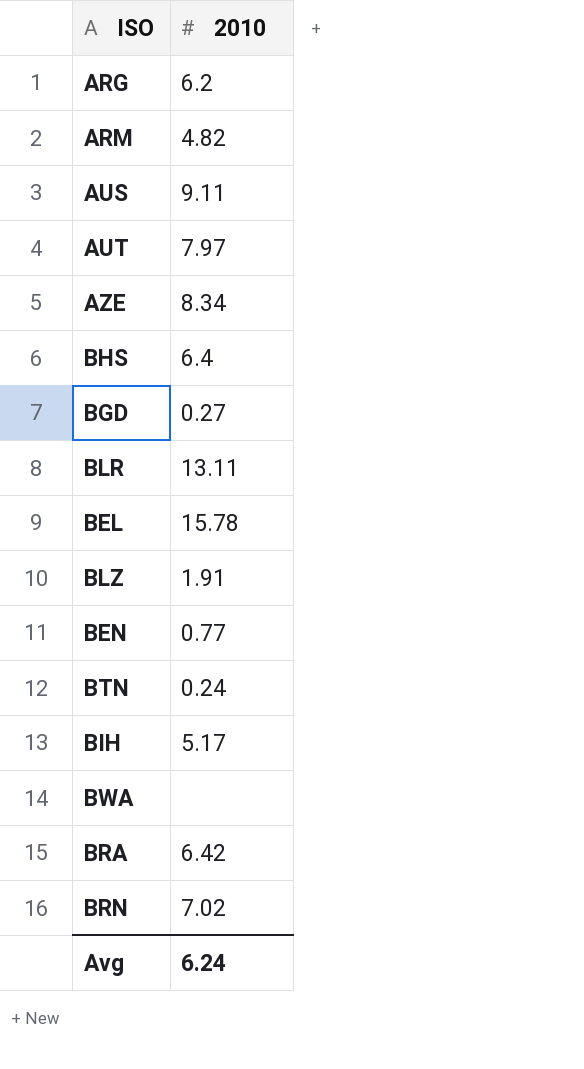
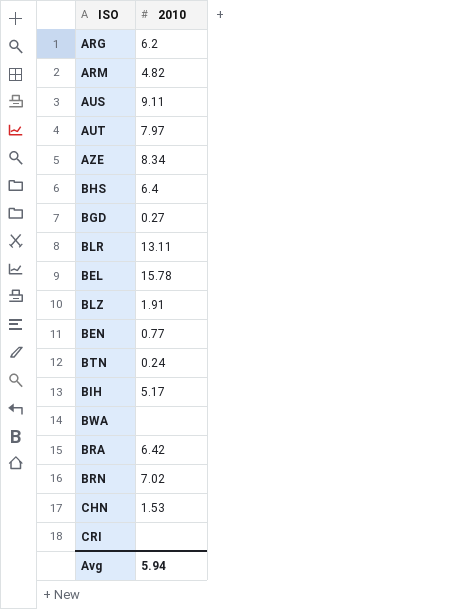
row CHN: none -> 1.53
row CRI: none -> none
Avg | 2010: 6.24 -> 5.94

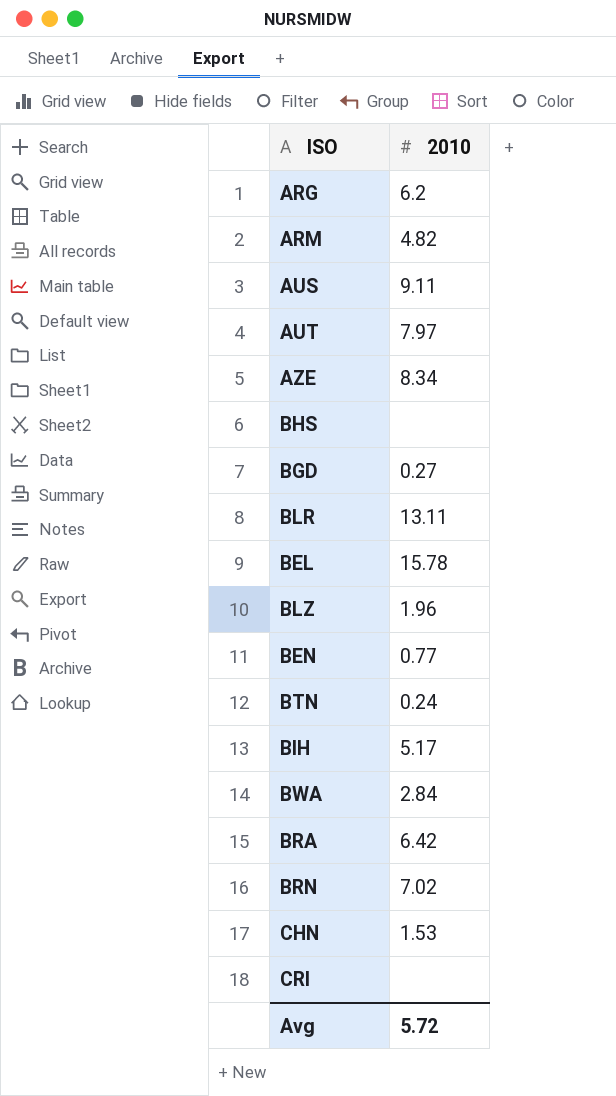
BHS | 2010: 6.4 -> none
BLZ | 2010: 1.91 -> 1.96
BWA | 2010: none -> 2.84
Avg | 2010: 5.94 -> 5.72

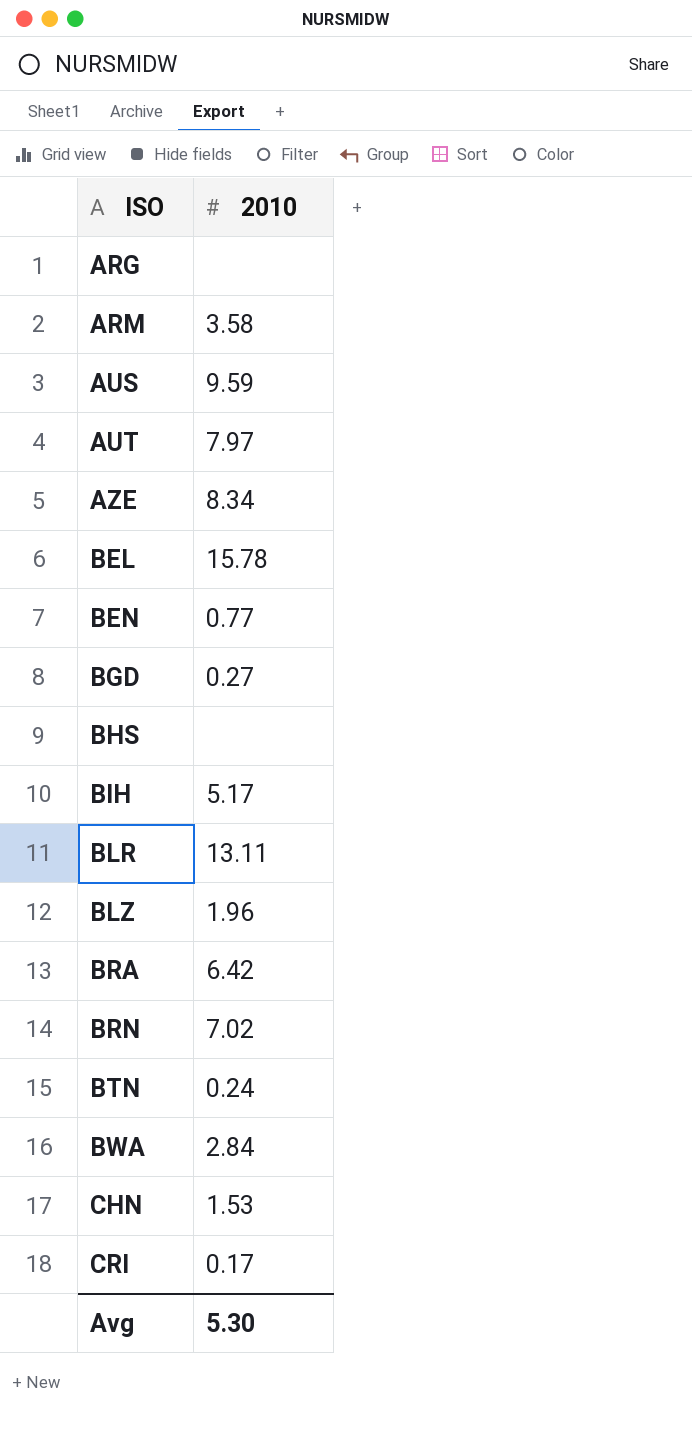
row order: none -> ISO ascending
ARG | 2010: 6.2 -> none
ARM | 2010: 4.82 -> 3.58
AUS | 2010: 9.11 -> 9.59
CRI | 2010: none -> 0.17
Avg | 2010: 5.72 -> 5.30

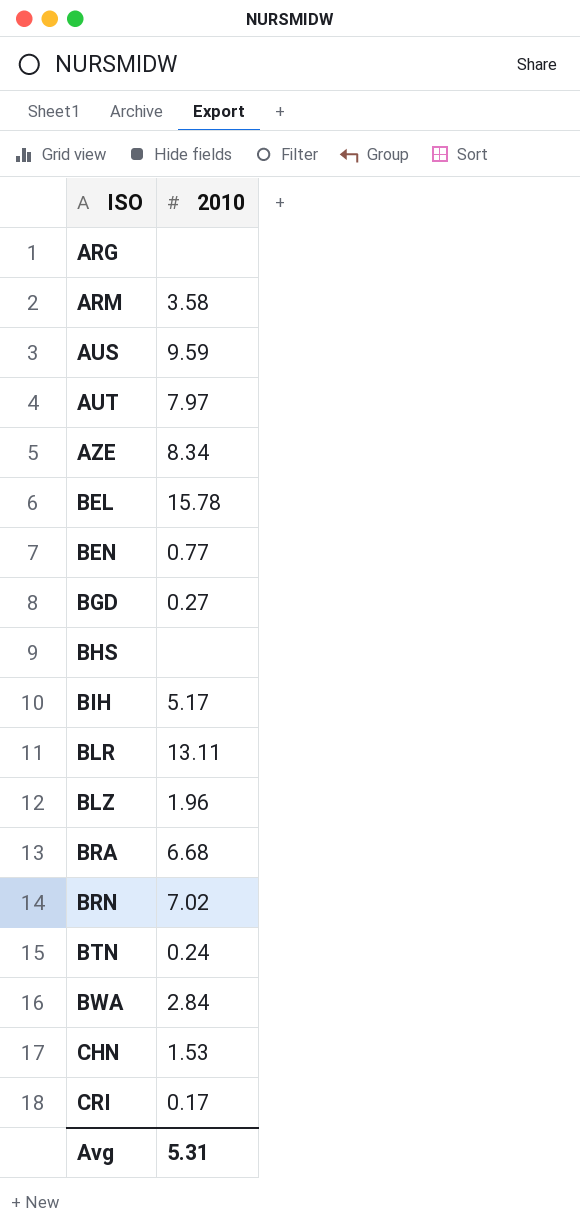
BRA | 2010: 6.42 -> 6.68
Avg | 2010: 5.30 -> 5.31

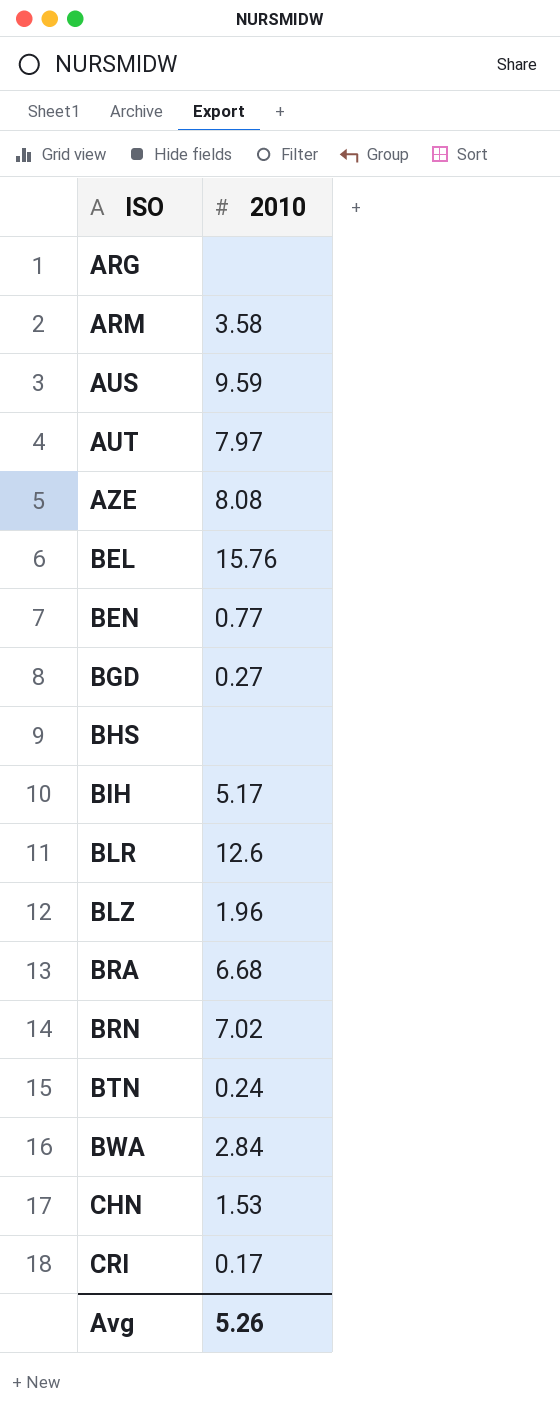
AZE | 2010: 8.34 -> 8.08
BEL | 2010: 15.78 -> 15.76
BLR | 2010: 13.11 -> 12.6
Avg | 2010: 5.31 -> 5.26

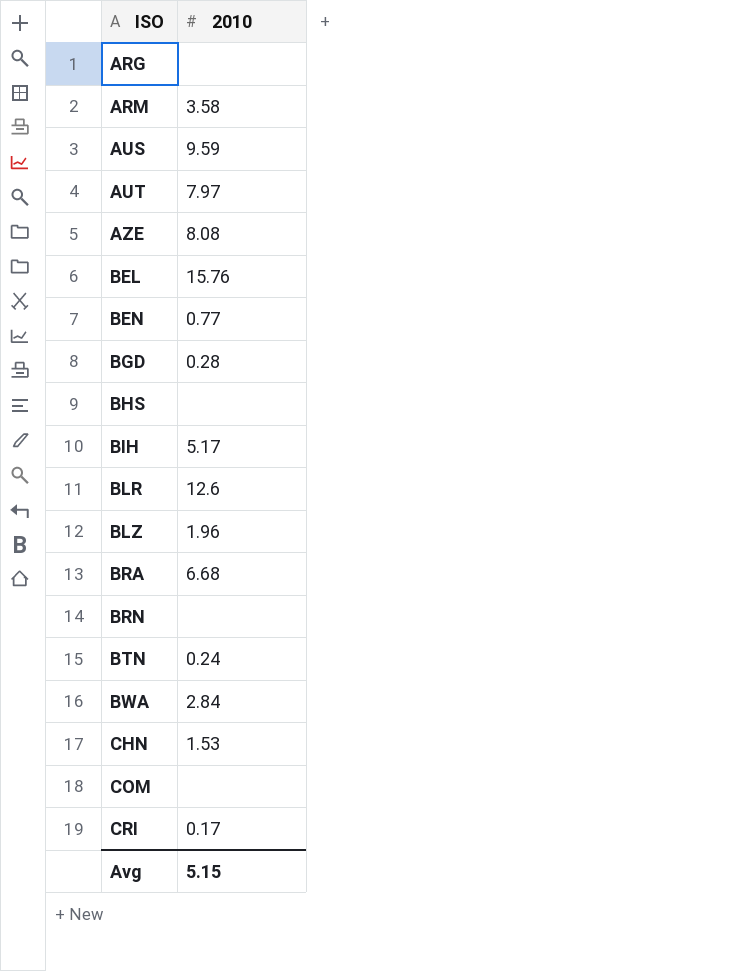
BGD | 2010: 0.27 -> 0.28
BRN | 2010: 7.02 -> none
row COM: none -> none
Avg | 2010: 5.26 -> 5.15

